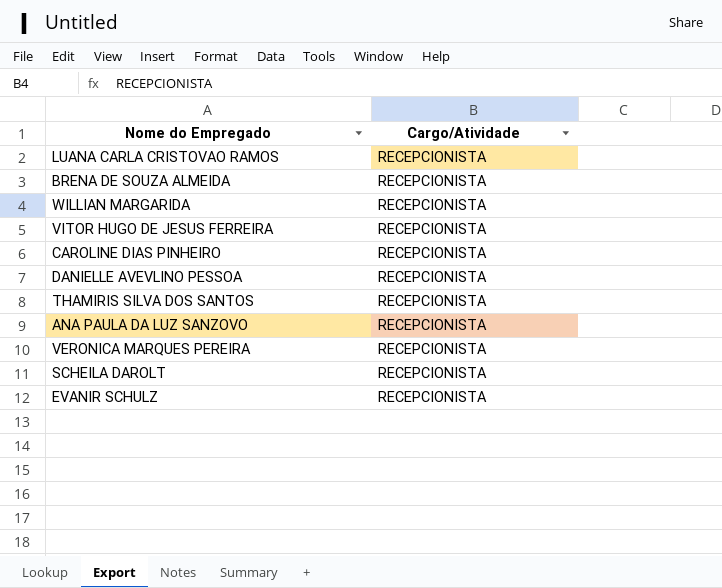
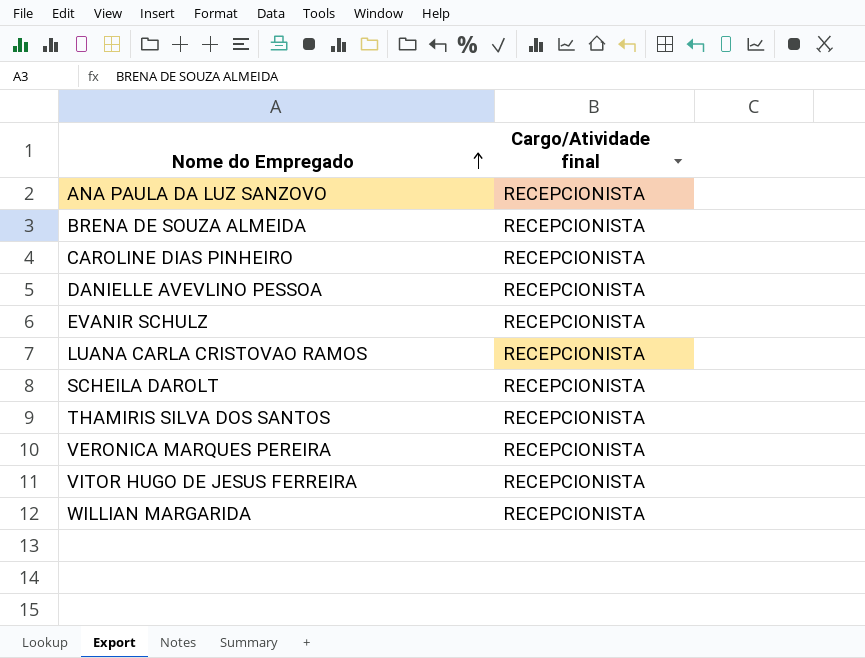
row order: none -> Nome do Empregado ascending
column name: Cargo/Atividade -> Cargo/Atividade final

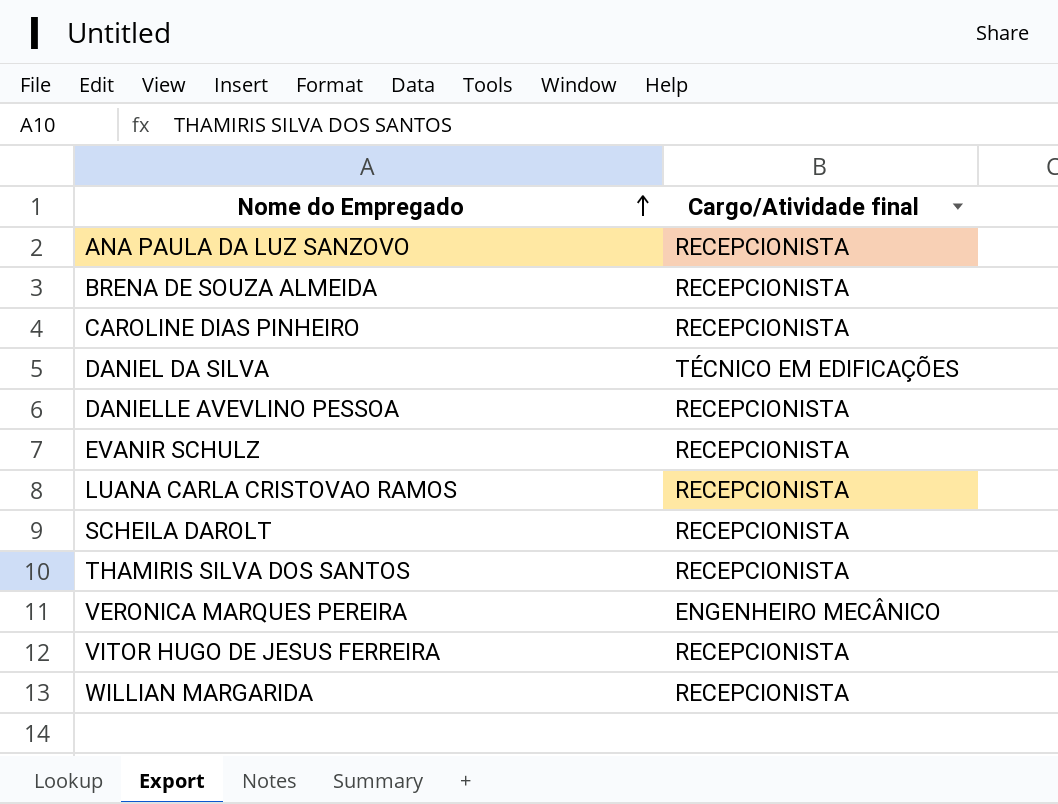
row DANIEL DA SILVA: none -> TÉCNICO EM EDIFICAÇÕES
VERONICA MARQUES PEREIRA | Cargo/Atividade final: RECEPCIONISTA -> ENGENHEIRO MECÂNICO

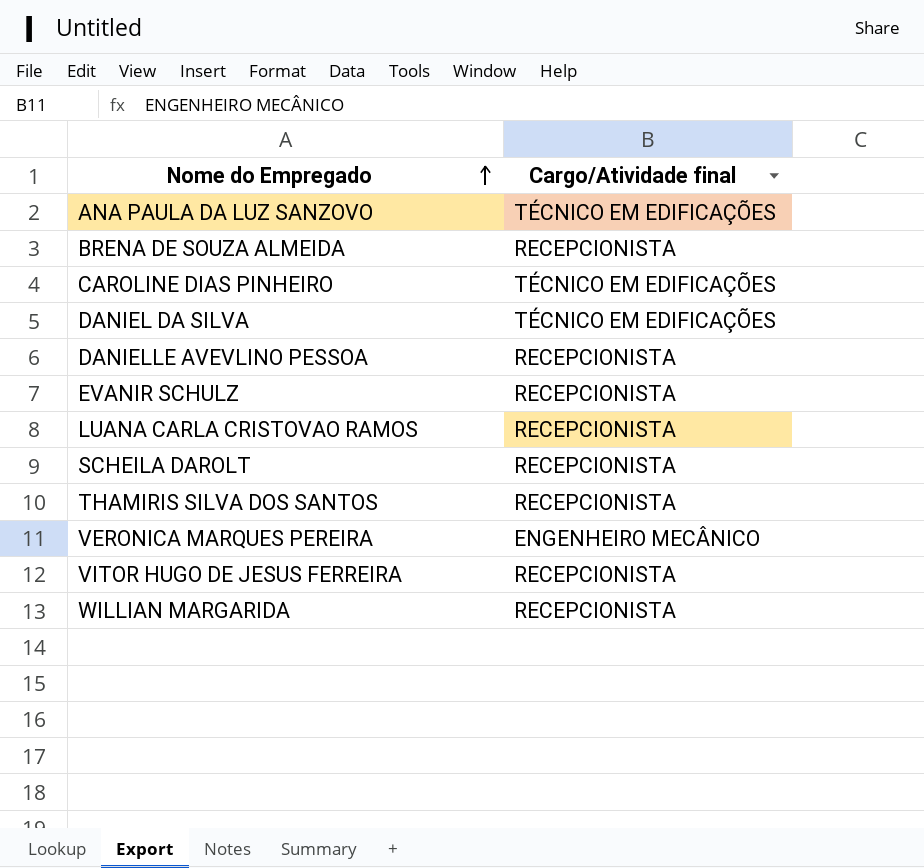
ANA PAULA DA LUZ SANZOVO | Cargo/Atividade final: RECEPCIONISTA -> TÉCNICO EM EDIFICAÇÕES
CAROLINE DIAS PINHEIRO | Cargo/Atividade final: RECEPCIONISTA -> TÉCNICO EM EDIFICAÇÕES

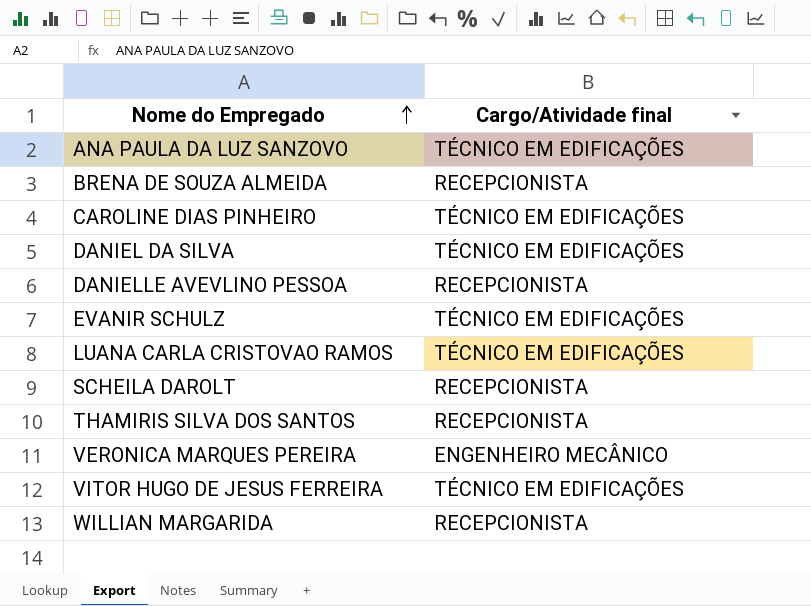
EVANIR SCHULZ | Cargo/Atividade final: RECEPCIONISTA -> TÉCNICO EM EDIFICAÇÕES
LUANA CARLA CRISTOVAO RAMOS | Cargo/Atividade final: RECEPCIONISTA -> TÉCNICO EM EDIFICAÇÕES
VITOR HUGO DE JESUS FERREIRA | Cargo/Atividade final: RECEPCIONISTA -> TÉCNICO EM EDIFICAÇÕES

